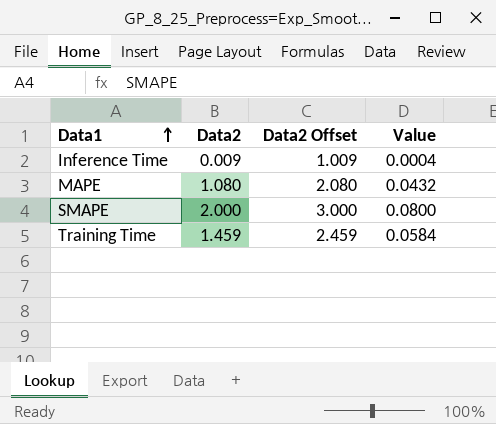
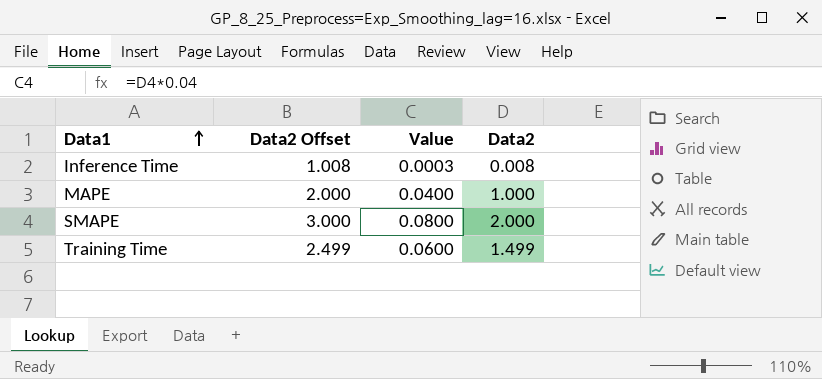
column Data2 | position: 2 -> 4
Inference Time | Data2 Offset: 1.009 -> 1.008
Inference Time | Value: 0.0004 -> 0.0003
Inference Time | Data2: 0.009 -> 0.008
MAPE | Data2 Offset: 2.080 -> 2.000
MAPE | Value: 0.0432 -> 0.0400
MAPE | Data2: 1.080 -> 1.000
Training Time | Data2 Offset: 2.459 -> 2.499
Training Time | Value: 0.0584 -> 0.0600
Training Time | Data2: 1.459 -> 1.499

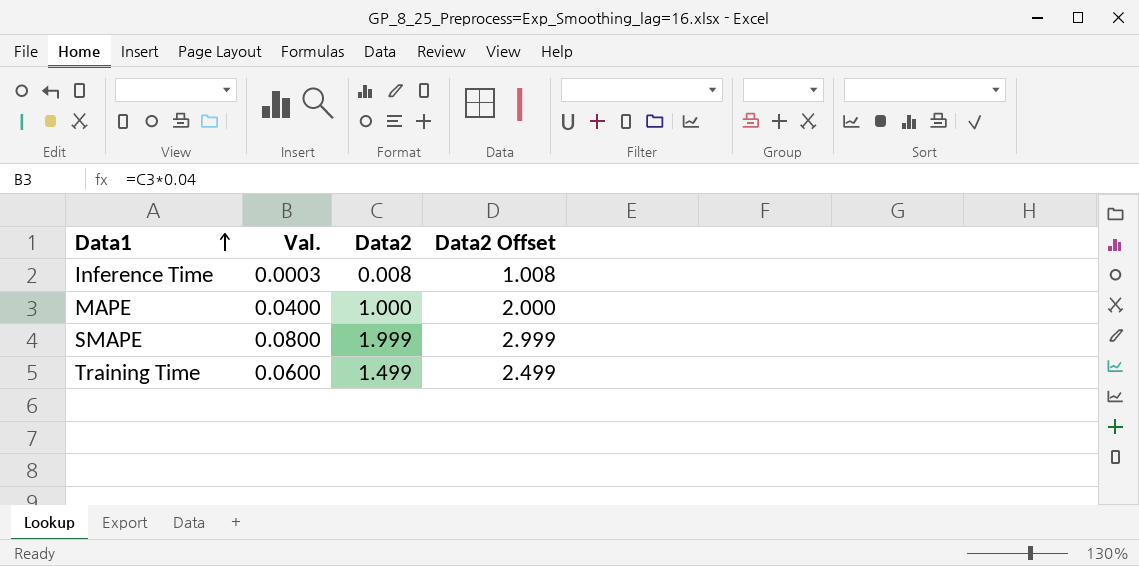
column name: Value -> Val.
column Data2 Offset | position: 2 -> 4
SMAPE | Data2: 2.000 -> 1.999
SMAPE | Data2 Offset: 3.000 -> 2.999

